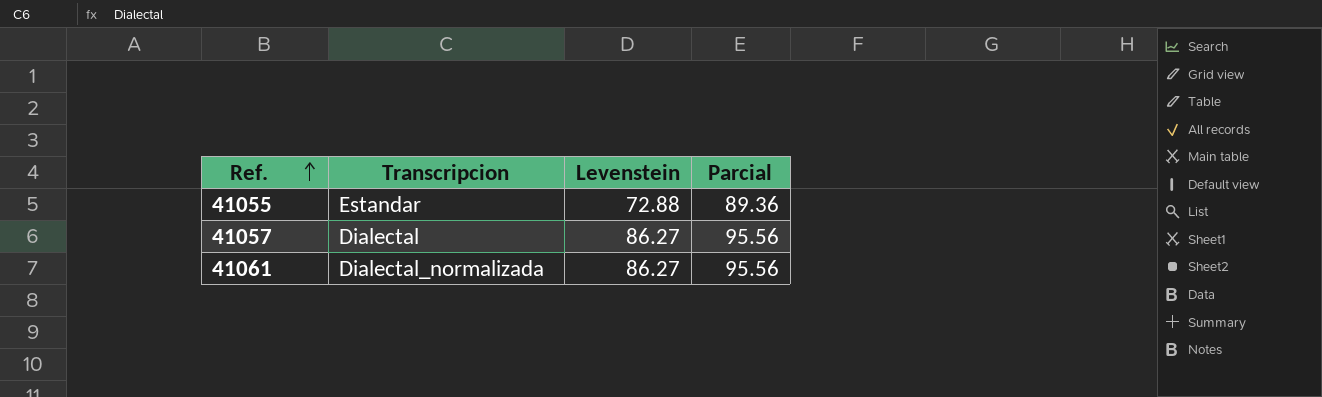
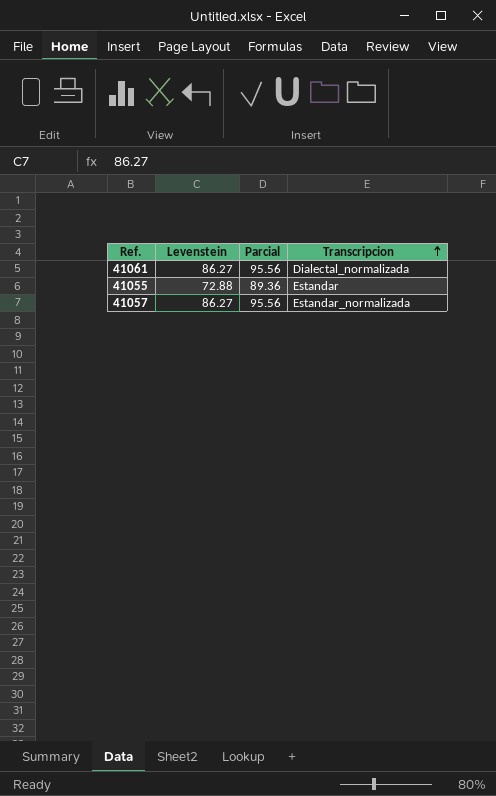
row order: Ref. ascending -> Transcripcion ascending
column Transcripcion | position: 2 -> 4
41057 | Transcripcion: Dialectal -> Estandar_normalizada

